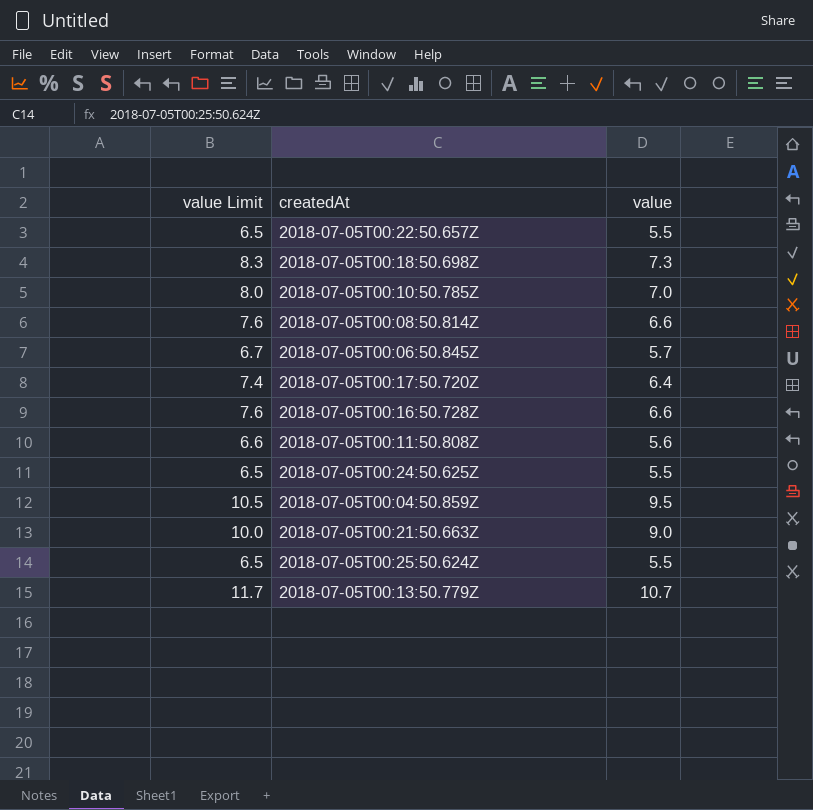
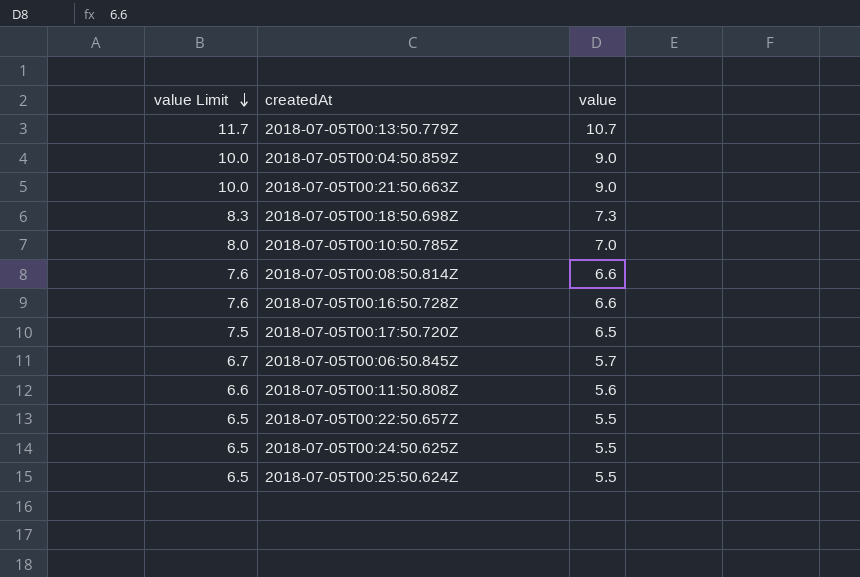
row order: none -> value Limit descending
2018-07-05T00:04:50.859Z | value Limit: 10.5 -> 10.0
2018-07-05T00:04:50.859Z | value: 9.5 -> 9.0
2018-07-05T00:17:50.720Z | value Limit: 7.4 -> 7.5
2018-07-05T00:17:50.720Z | value: 6.4 -> 6.5

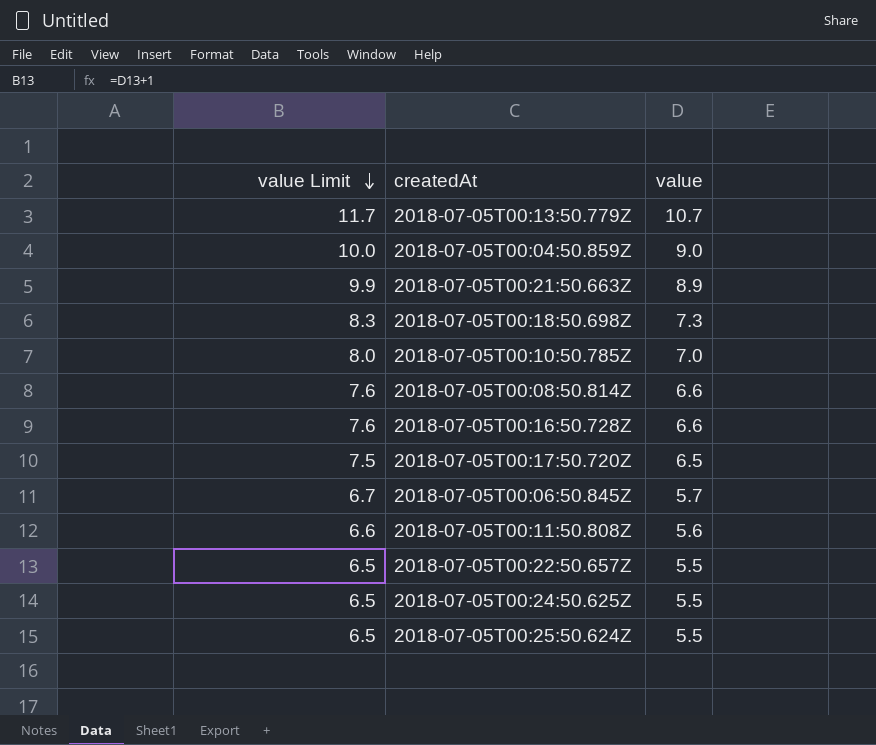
2018-07-05T00:21:50.663Z | value Limit: 10.0 -> 9.9
2018-07-05T00:21:50.663Z | value: 9.0 -> 8.9

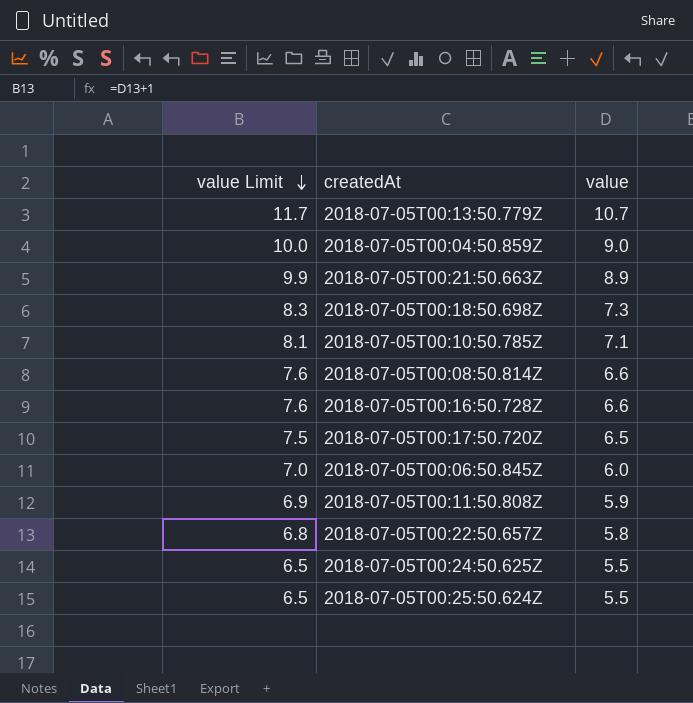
2018-07-05T00:10:50.785Z | value Limit: 8.0 -> 8.1
2018-07-05T00:10:50.785Z | value: 7.0 -> 7.1
2018-07-05T00:06:50.845Z | value Limit: 6.7 -> 7.0
2018-07-05T00:06:50.845Z | value: 5.7 -> 6.0
2018-07-05T00:11:50.808Z | value Limit: 6.6 -> 6.9
2018-07-05T00:11:50.808Z | value: 5.6 -> 5.9
2018-07-05T00:22:50.657Z | value Limit: 6.5 -> 6.8
2018-07-05T00:22:50.657Z | value: 5.5 -> 5.8

